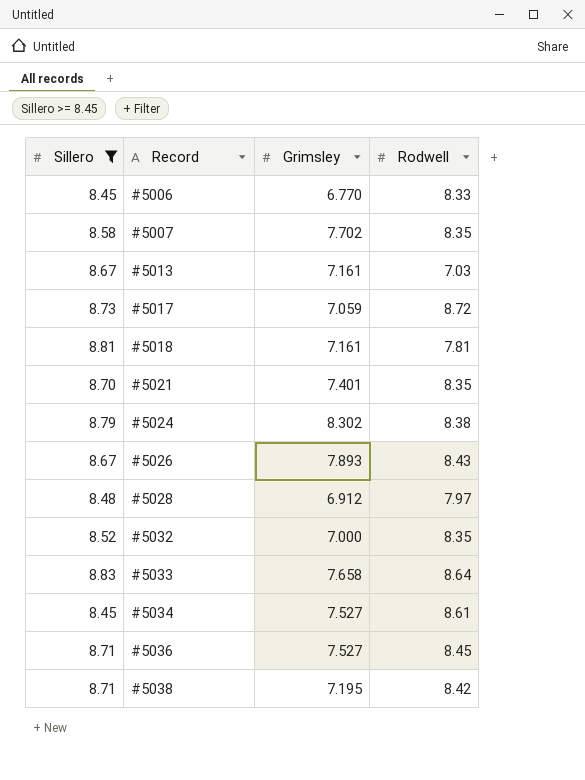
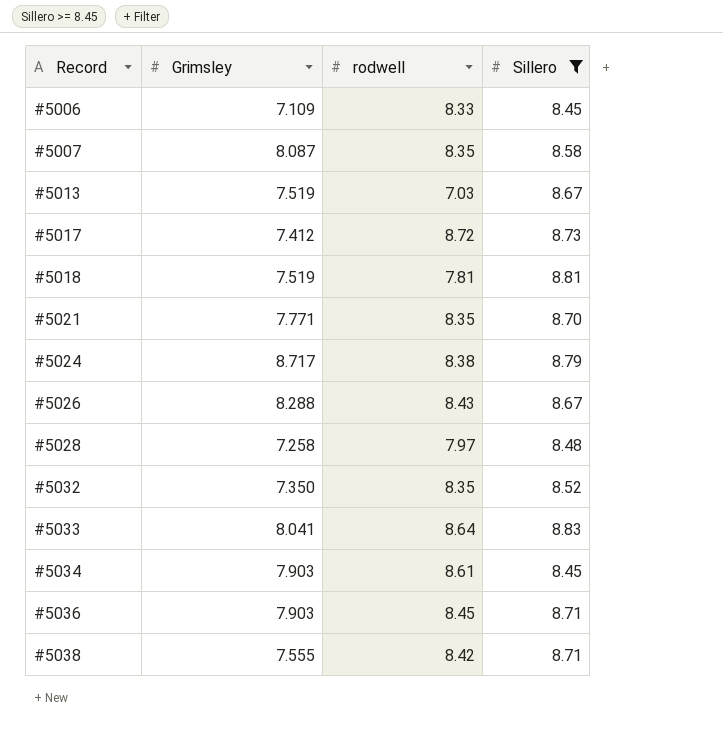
column name: Rodwell -> rodwell
column Sillero | position: 1 -> 4
#5006 | Grimsley: 6.770 -> 7.109
#5007 | Grimsley: 7.702 -> 8.087
#5013 | Grimsley: 7.161 -> 7.519
#5017 | Grimsley: 7.059 -> 7.412
#5018 | Grimsley: 7.161 -> 7.519
#5021 | Grimsley: 7.401 -> 7.771
#5024 | Grimsley: 8.302 -> 8.717
#5026 | Grimsley: 7.893 -> 8.288
#5028 | Grimsley: 6.912 -> 7.258
#5032 | Grimsley: 7.000 -> 7.350
#5033 | Grimsley: 7.658 -> 8.041
#5034 | Grimsley: 7.527 -> 7.903
#5036 | Grimsley: 7.527 -> 7.903
#5038 | Grimsley: 7.195 -> 7.555

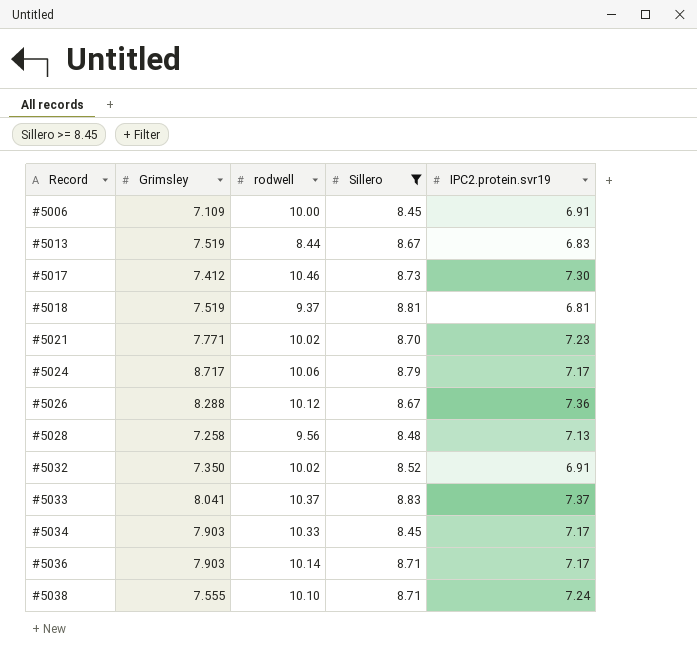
column IPC2.protein.svr19 | position: none -> 5
row #5007: 8.087 | 8.35 | 8.58 -> none
#5006 | rodwell: 8.33 -> 10.00
#5013 | rodwell: 7.03 -> 8.44
#5017 | rodwell: 8.72 -> 10.46
#5018 | rodwell: 7.81 -> 9.37
#5021 | rodwell: 8.35 -> 10.02
#5024 | rodwell: 8.38 -> 10.06
#5026 | rodwell: 8.43 -> 10.12
#5028 | rodwell: 7.97 -> 9.56
#5032 | rodwell: 8.35 -> 10.02
#5033 | rodwell: 8.64 -> 10.37
#5034 | rodwell: 8.61 -> 10.33
#5036 | rodwell: 8.45 -> 10.14
#5038 | rodwell: 8.42 -> 10.10

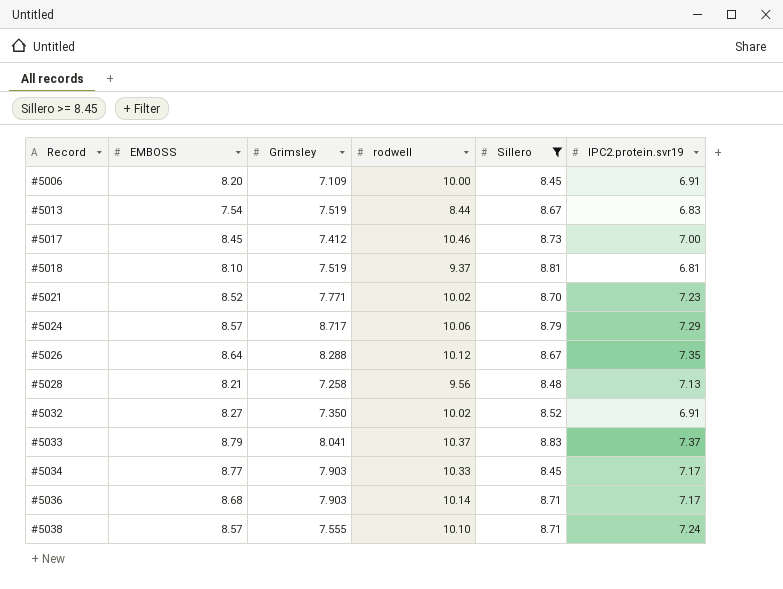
column EMBOSS | position: none -> 2
#5017 | IPC2.protein.svr19: 7.30 -> 7.00
#5024 | IPC2.protein.svr19: 7.17 -> 7.29
#5026 | IPC2.protein.svr19: 7.36 -> 7.35

